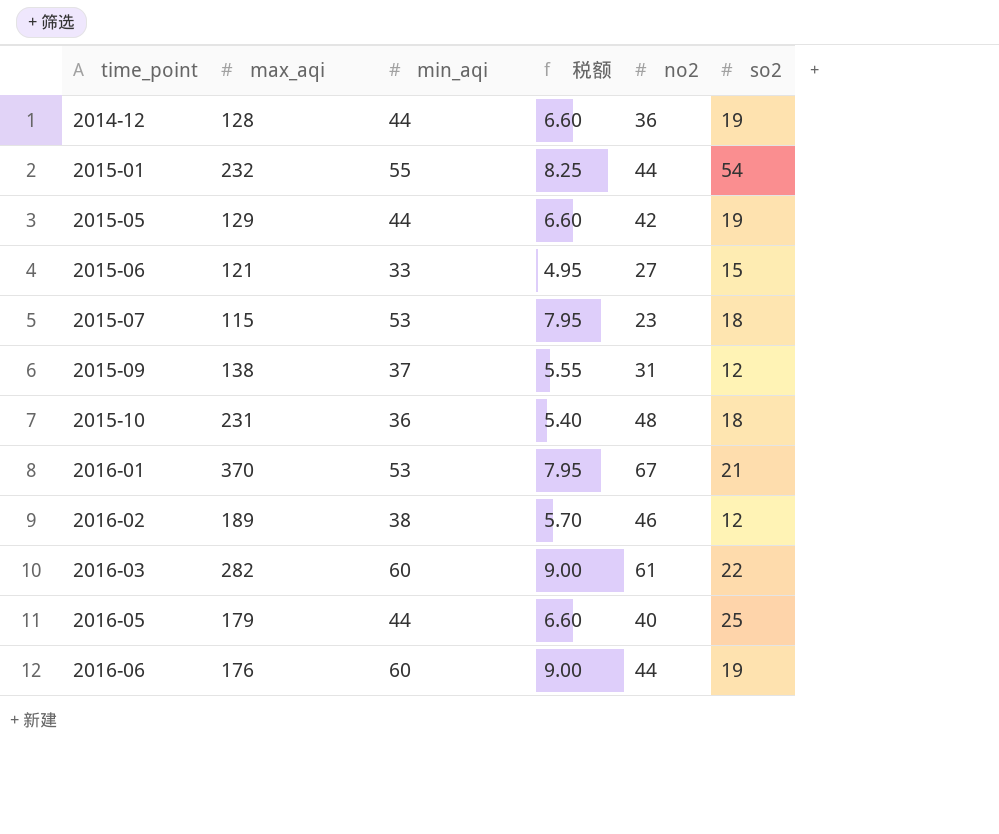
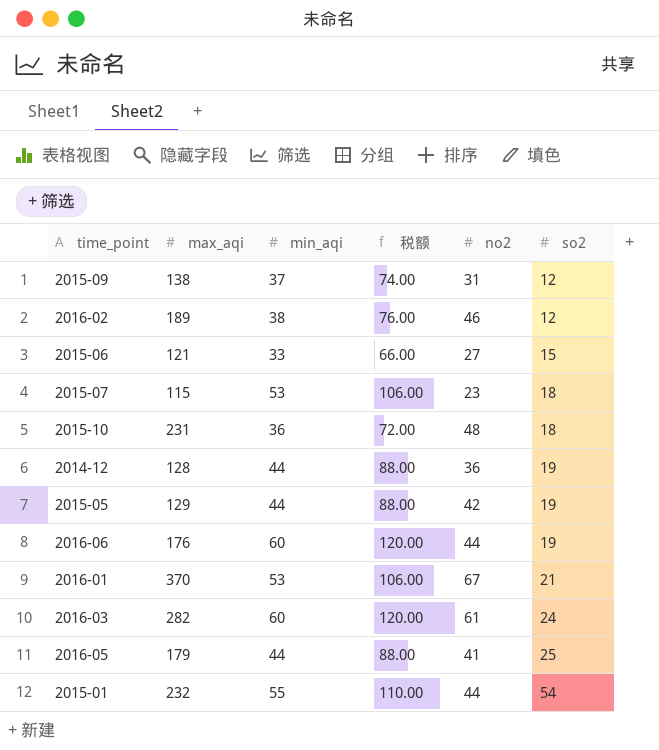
row order: time_point ascending -> so2 ascending
column 税额 | formula: [min_aqi] * 0.15 -> [min_aqi] * 2
2016-03 | so2: 22 -> 24
2016-05 | no2: 40 -> 41

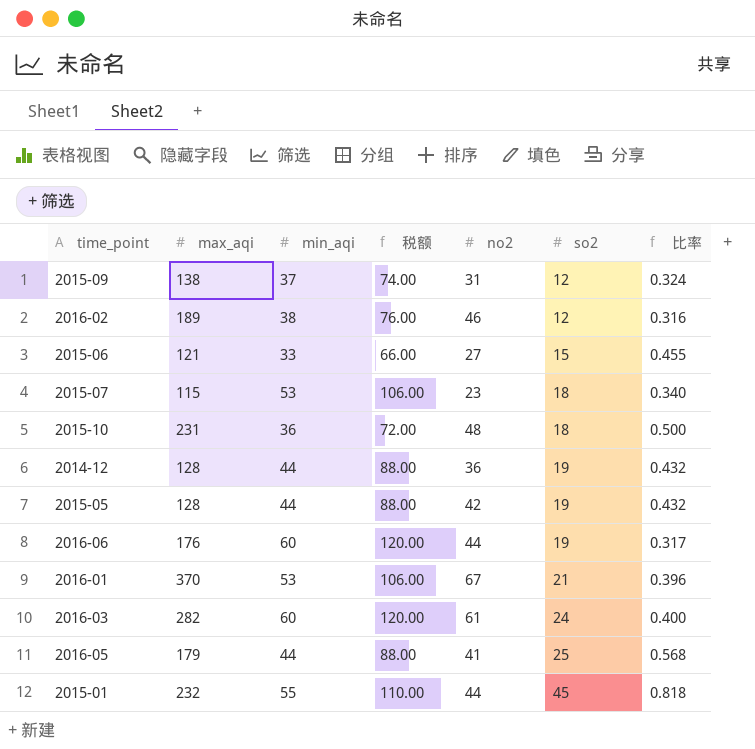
column 比率 | formula: none -> [so2] / [min_aqi]
2015-05 | max_aqi: 129 -> 128
2015-01 | so2: 54 -> 45

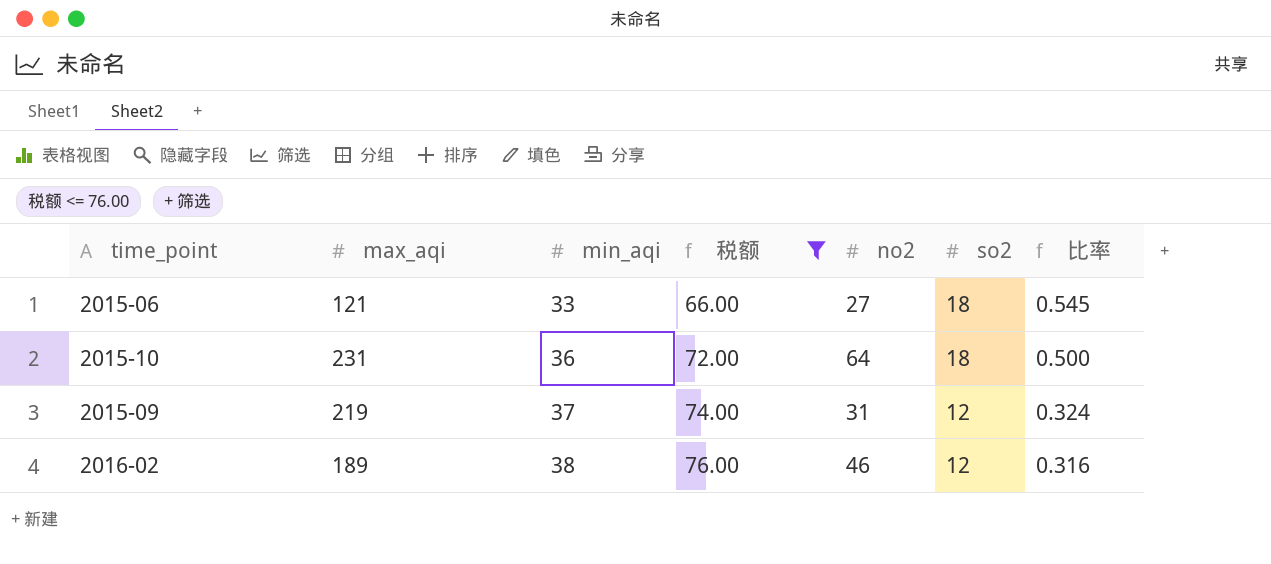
filter: none -> 税额 <= 76.00
row order: so2 ascending -> min_aqi ascending
2015-06 | so2: 15 -> 18
2015-06 | 比率: 0.455 -> 0.545
2015-10 | no2: 48 -> 64
2015-09 | max_aqi: 138 -> 219

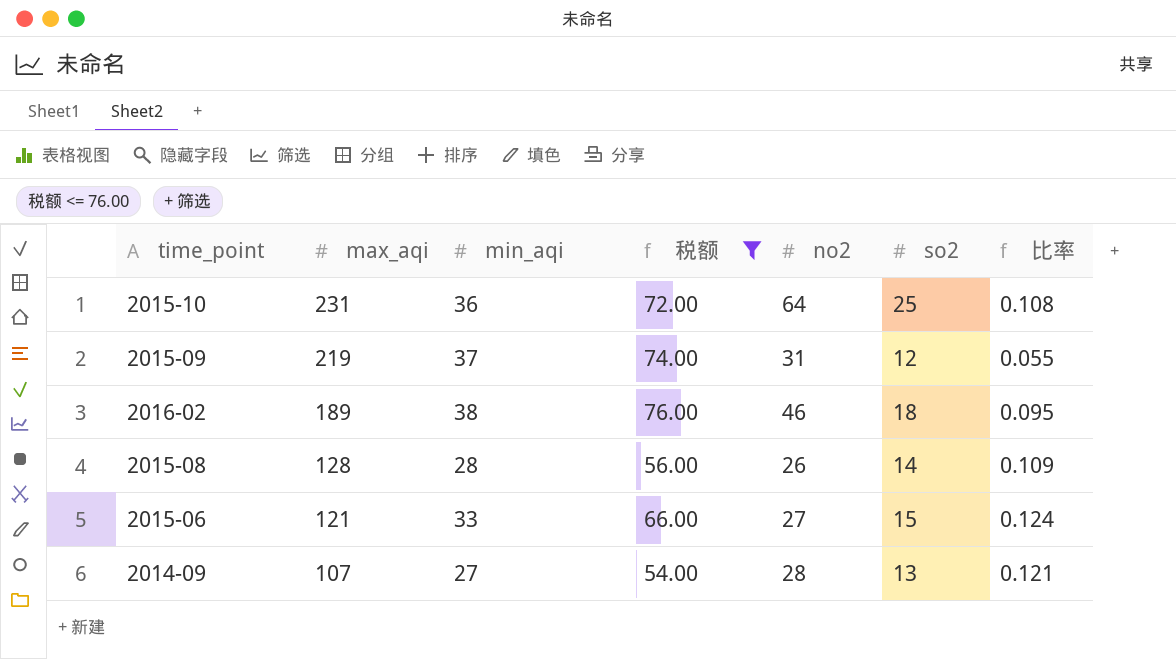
row order: min_aqi ascending -> max_aqi descending
column 比率 | formula: [so2] / [min_aqi] -> [so2] / [max_aqi]
2015-10 | so2: 18 -> 25
2016-02 | so2: 12 -> 18
row 2015-08: none -> 128 | 28 | 56.00 | 26 | 14 | 0.109
2015-06 | so2: 18 -> 15
row 2014-09: none -> 107 | 27 | 54.00 | 28 | 13 | 0.121

